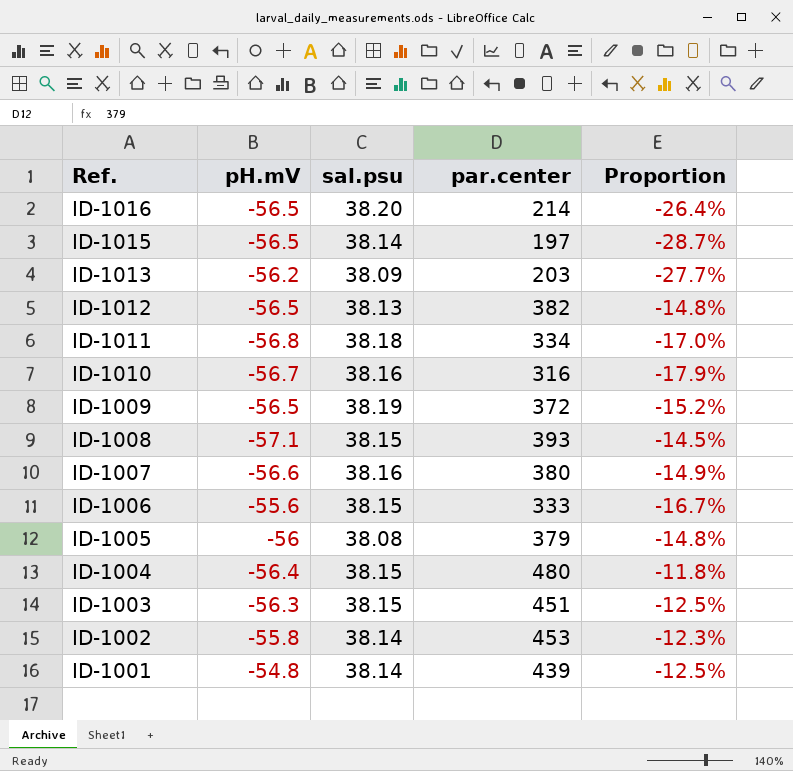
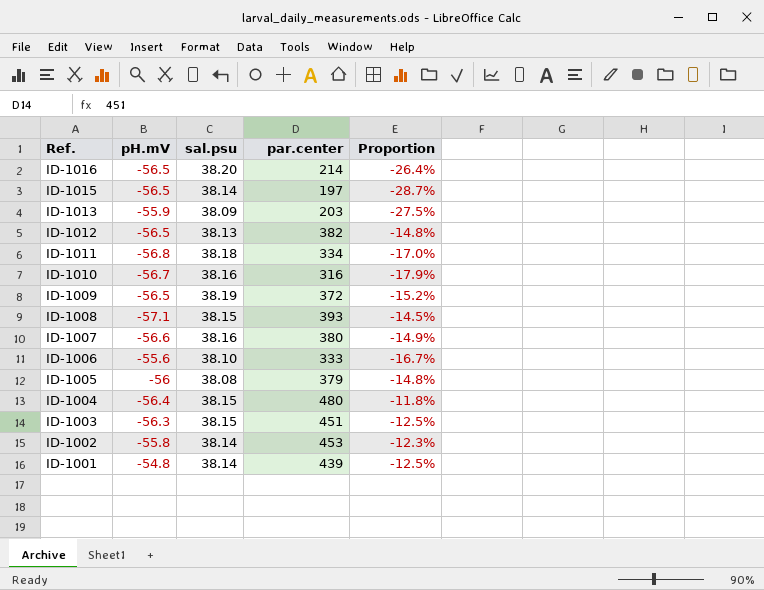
ID-1013 | pH.mV: -56.2 -> -55.9
ID-1013 | Proportion: -27.7% -> -27.5%
ID-1006 | sal.psu: 38.15 -> 38.10

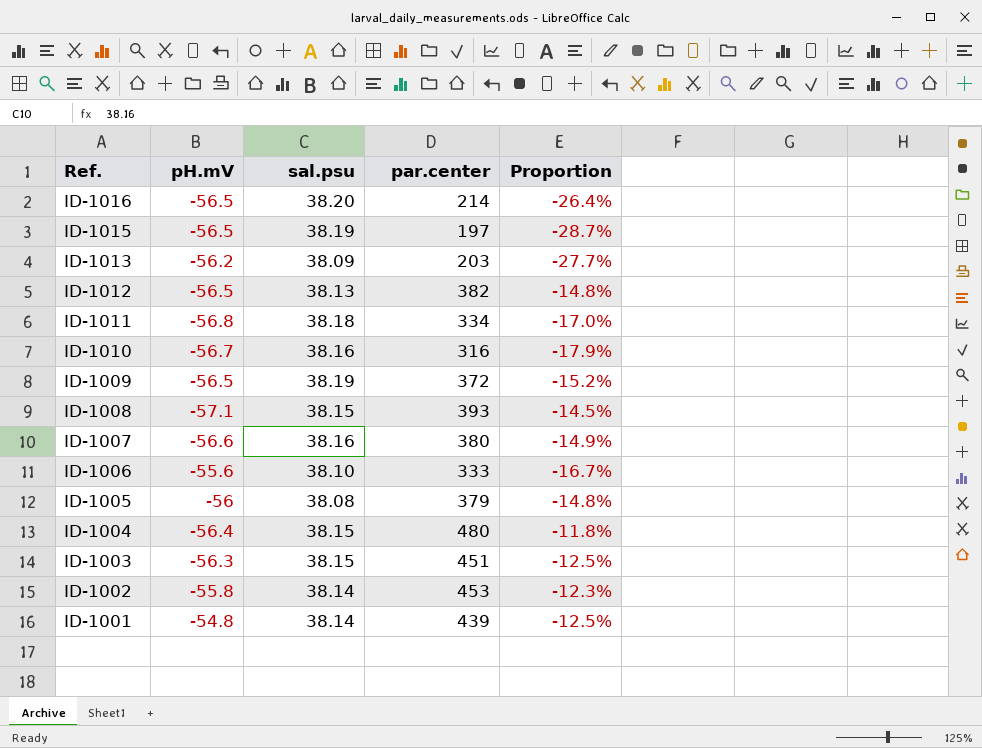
ID-1015 | sal.psu: 38.14 -> 38.19
ID-1013 | pH.mV: -55.9 -> -56.2
ID-1013 | Proportion: -27.5% -> -27.7%

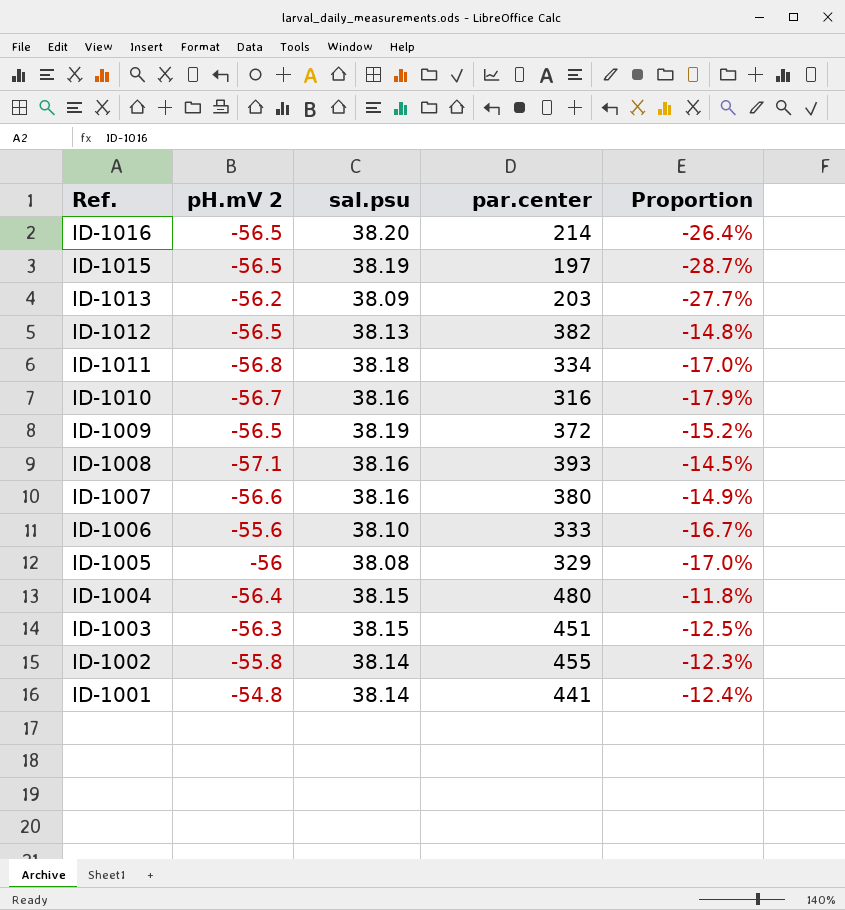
column name: pH.mV -> pH.mV 2
ID-1008 | sal.psu: 38.15 -> 38.16
ID-1005 | par.center: 379 -> 329
ID-1005 | Proportion: -14.8% -> -17.0%
ID-1002 | par.center: 453 -> 455
ID-1001 | par.center: 439 -> 441
ID-1001 | Proportion: -12.5% -> -12.4%

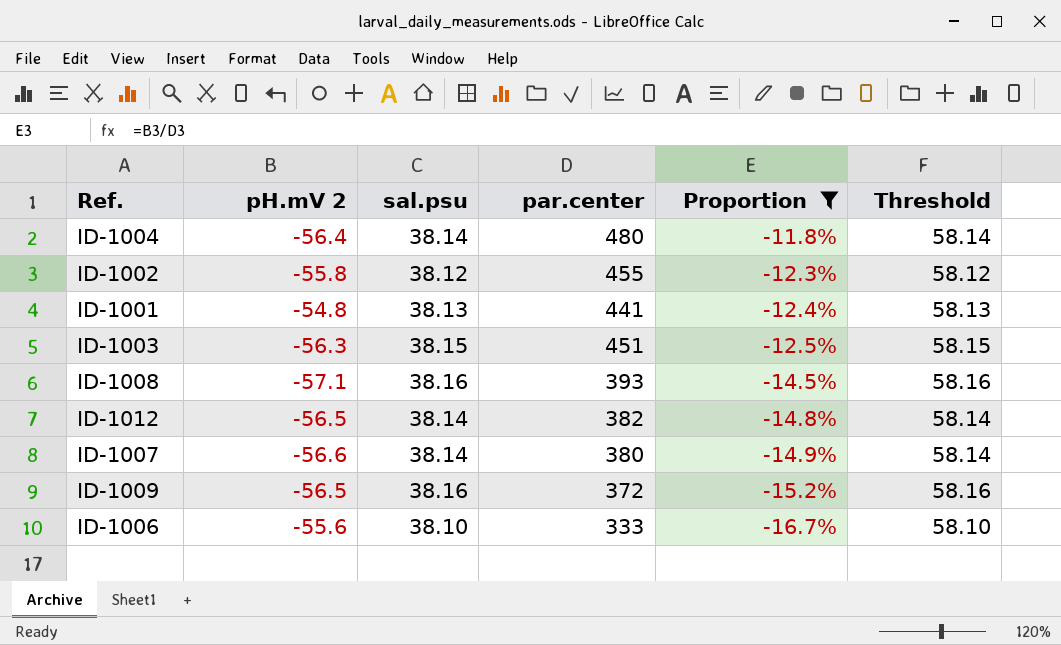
filter: none -> Proportion >= -16.7%
row order: Ref. descending -> Proportion descending
column Threshold | formula: none -> [sal.psu] + 20
ID-1004 | sal.psu: 38.15 -> 38.14
ID-1002 | sal.psu: 38.14 -> 38.12
ID-1001 | sal.psu: 38.14 -> 38.13
ID-1012 | sal.psu: 38.13 -> 38.14
ID-1007 | sal.psu: 38.16 -> 38.14
ID-1009 | sal.psu: 38.19 -> 38.16

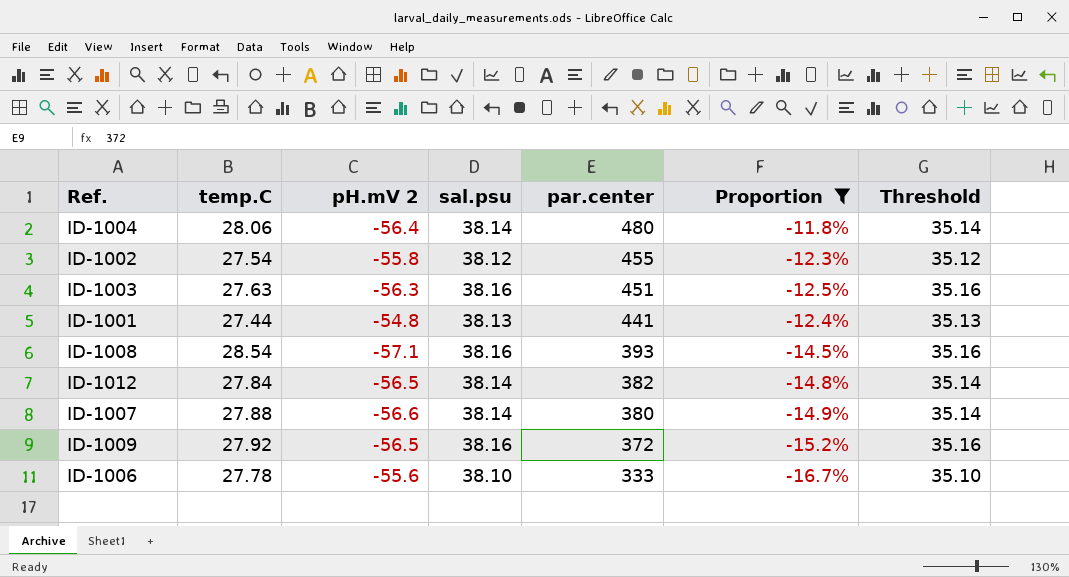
row order: Proportion descending -> par.center descending
column temp.C | position: none -> 2
column Threshold | formula: [sal.psu] + 20 -> [sal.psu] - 3
ID-1003 | sal.psu: 38.15 -> 38.16

